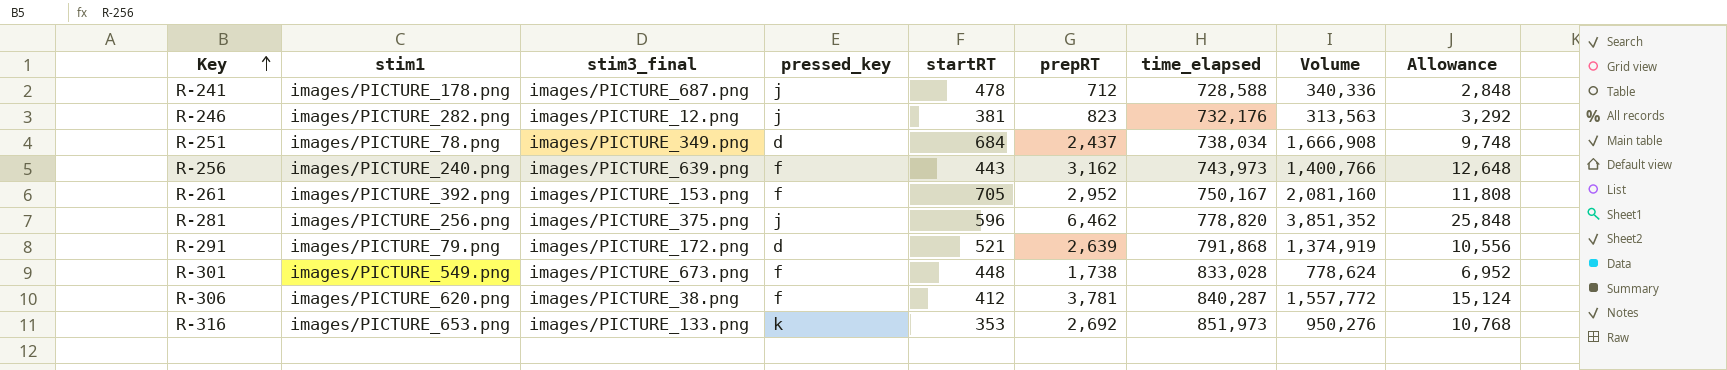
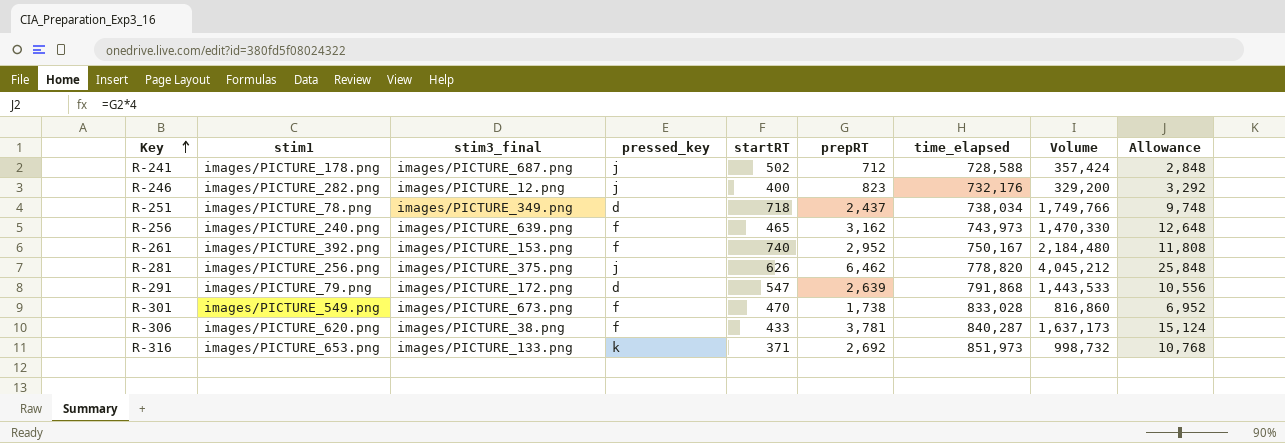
R-241 | startRT: 478 -> 502
R-241 | Volume: 340,336 -> 357,424
R-246 | startRT: 381 -> 400
R-246 | Volume: 313,563 -> 329,200
R-251 | startRT: 684 -> 718
R-251 | Volume: 1,666,908 -> 1,749,766
R-256 | startRT: 443 -> 465
R-256 | Volume: 1,400,766 -> 1,470,330
R-261 | startRT: 705 -> 740
R-261 | Volume: 2,081,160 -> 2,184,480
R-281 | startRT: 596 -> 626
R-281 | Volume: 3,851,352 -> 4,045,212
R-291 | startRT: 521 -> 547
R-291 | Volume: 1,374,919 -> 1,443,533
R-301 | startRT: 448 -> 470
R-301 | Volume: 778,624 -> 816,860
R-306 | startRT: 412 -> 433
R-306 | Volume: 1,557,772 -> 1,637,173
R-316 | startRT: 353 -> 371
R-316 | Volume: 950,276 -> 998,732

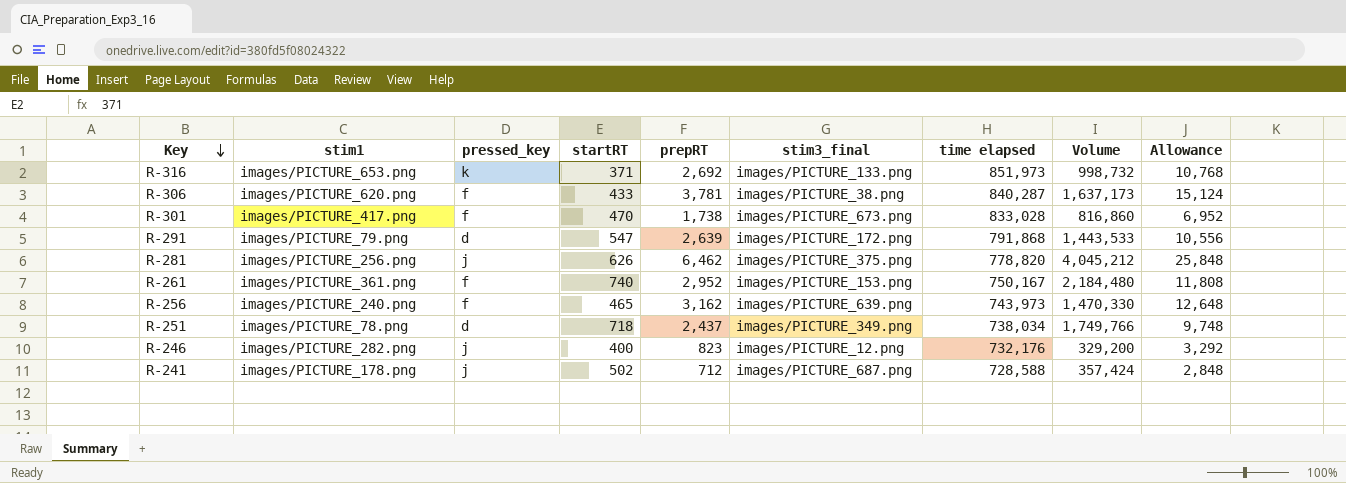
row order: Key ascending -> Key descending
column stim3_final | position: 3 -> 6
column name: time_elapsed -> time elapsed
R-301 | stim1: images/PICTURE_549.png -> images/PICTURE_417.png
R-261 | stim1: images/PICTURE_392.png -> images/PICTURE_361.png

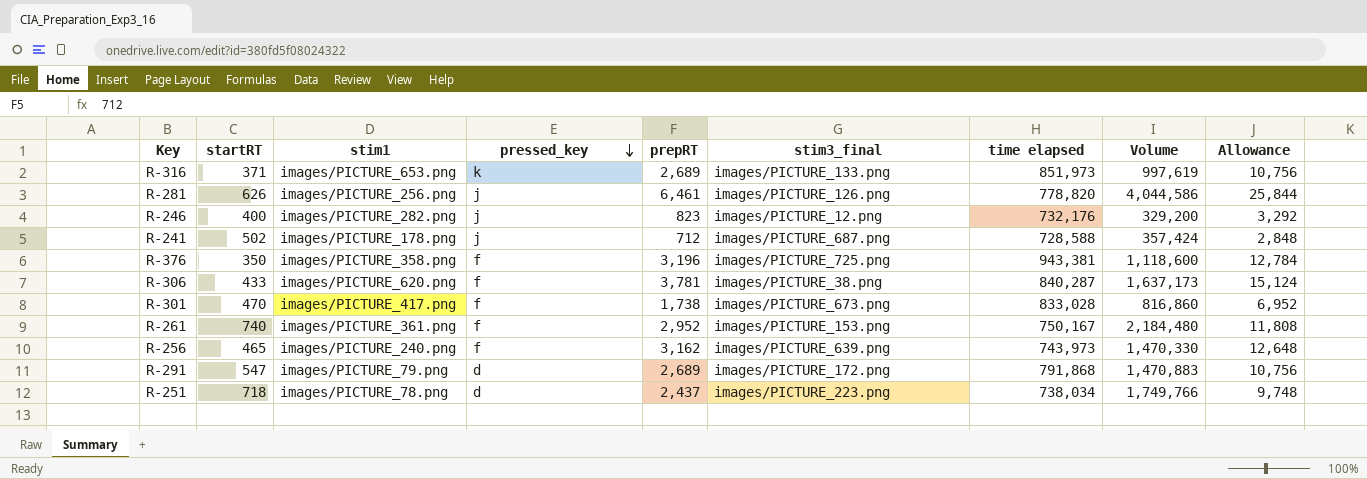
row order: Key descending -> pressed_key descending
column startRT | position: 4 -> 2
R-316 | prepRT: 2,692 -> 2,689
R-316 | Volume: 998,732 -> 997,619
R-316 | Allowance: 10,768 -> 10,756
R-281 | prepRT: 6,462 -> 6,461
R-281 | stim3_final: images/PICTURE_375.png -> images/PICTURE_126.png
R-281 | Volume: 4,045,212 -> 4,044,586
R-281 | Allowance: 25,848 -> 25,844
row R-376: none -> 350 | images/PICTURE_358.png | f | 3,196 | images/PICTURE_725.png | 943,381 | 1,118,600 | 12,784
R-291 | prepRT: 2,639 -> 2,689
R-291 | Volume: 1,443,533 -> 1,470,883
R-291 | Allowance: 10,556 -> 10,756
R-251 | stim3_final: images/PICTURE_349.png -> images/PICTURE_223.png

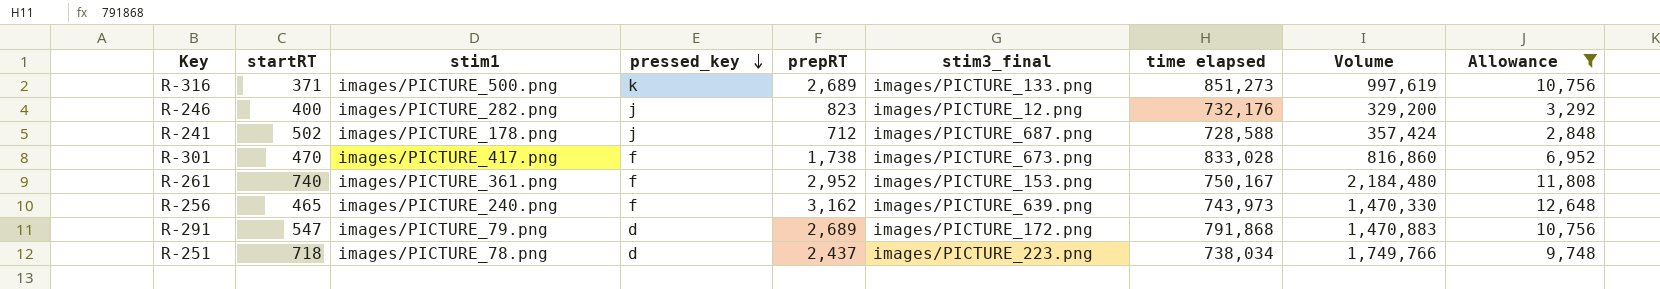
filter: none -> Allowance <= 12,648
R-316 | stim1: images/PICTURE_653.png -> images/PICTURE_500.png
R-316 | time elapsed: 851,973 -> 851,273

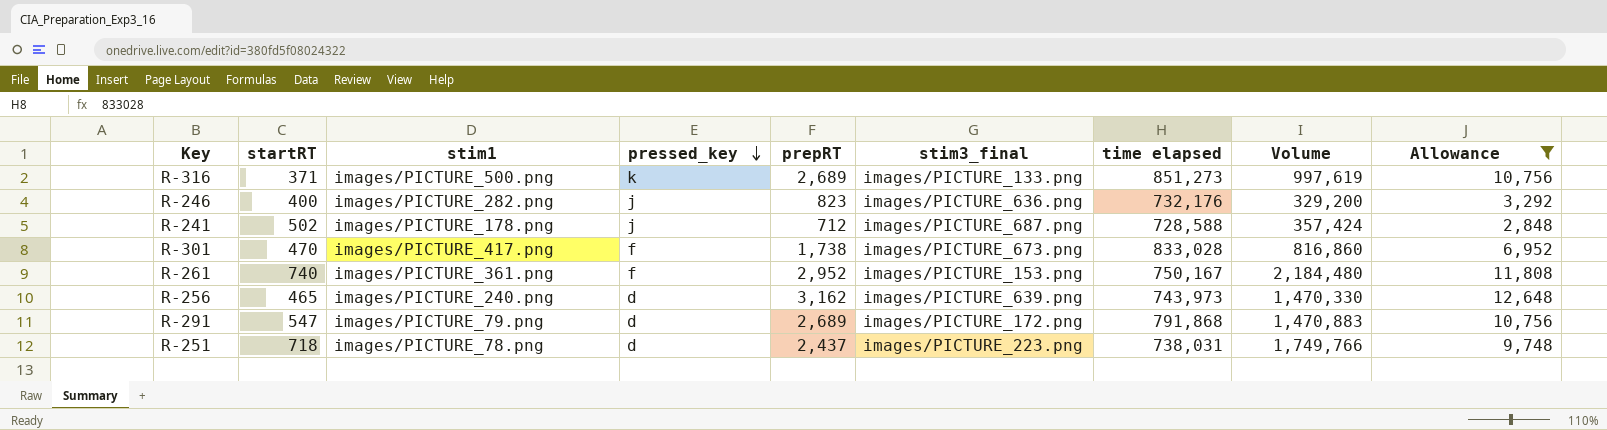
R-246 | stim3_final: images/PICTURE_12.png -> images/PICTURE_636.png
R-256 | pressed_key: f -> d
R-251 | time elapsed: 738,034 -> 738,031

